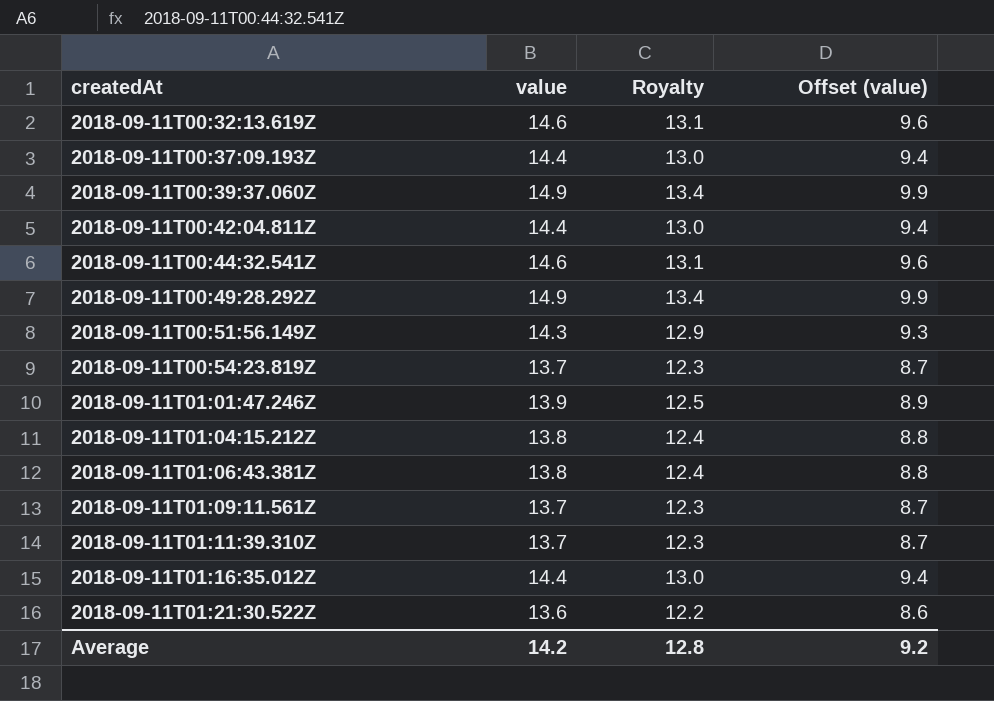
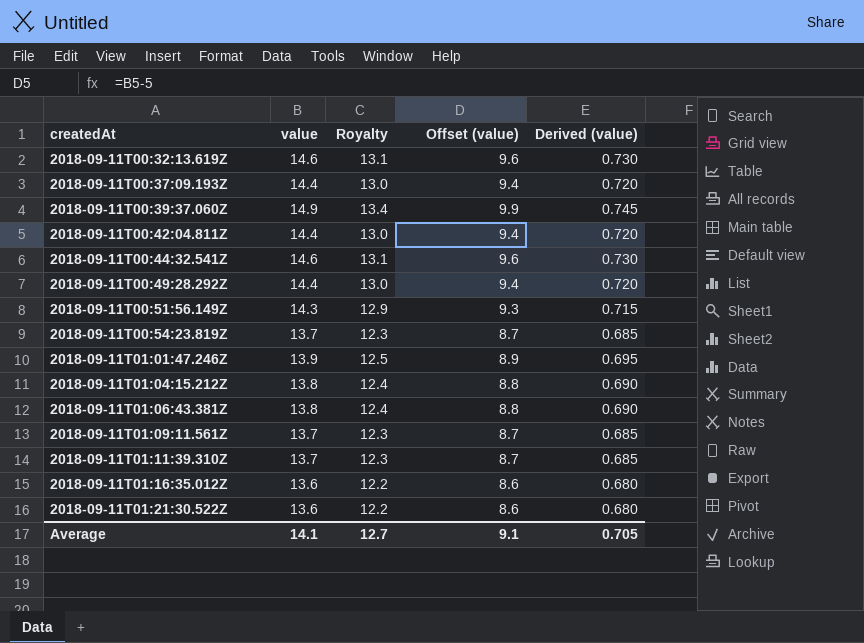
column Derived (value) | formula: none -> [value] * 0.05
2018-09-11T00:49:28.292Z | value: 14.9 -> 14.4
2018-09-11T00:49:28.292Z | Royalty: 13.4 -> 13.0
2018-09-11T00:49:28.292Z | Offset (value): 9.9 -> 9.4
2018-09-11T01:16:35.012Z | value: 14.4 -> 13.6
2018-09-11T01:16:35.012Z | Royalty: 13.0 -> 12.2
2018-09-11T01:16:35.012Z | Offset (value): 9.4 -> 8.6
Average | value: 14.2 -> 14.1
Average | Royalty: 12.8 -> 12.7
Average | Offset (value): 9.2 -> 9.1

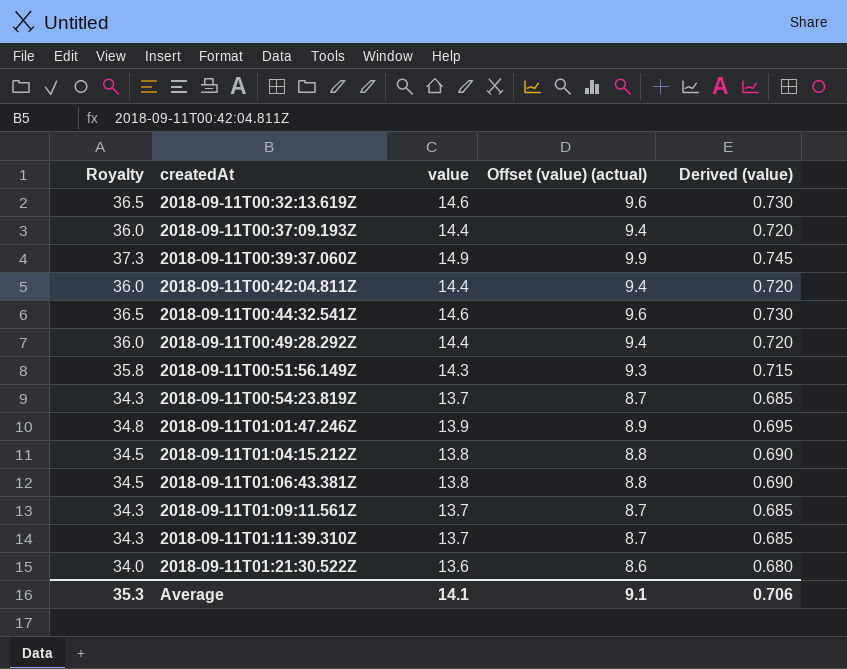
column Royalty | formula: [value] * 0.9 -> [value] * 2.5
column Royalty | position: 3 -> 1
column name: Offset (value) -> Offset (value) (actual)
row 2018-09-11T01:16:35.012Z: 13.6 | 12.2 | 8.6 | 0.680 -> none
Average | Royalty: 12.7 -> 35.3
Average | Derived (value): 0.705 -> 0.706

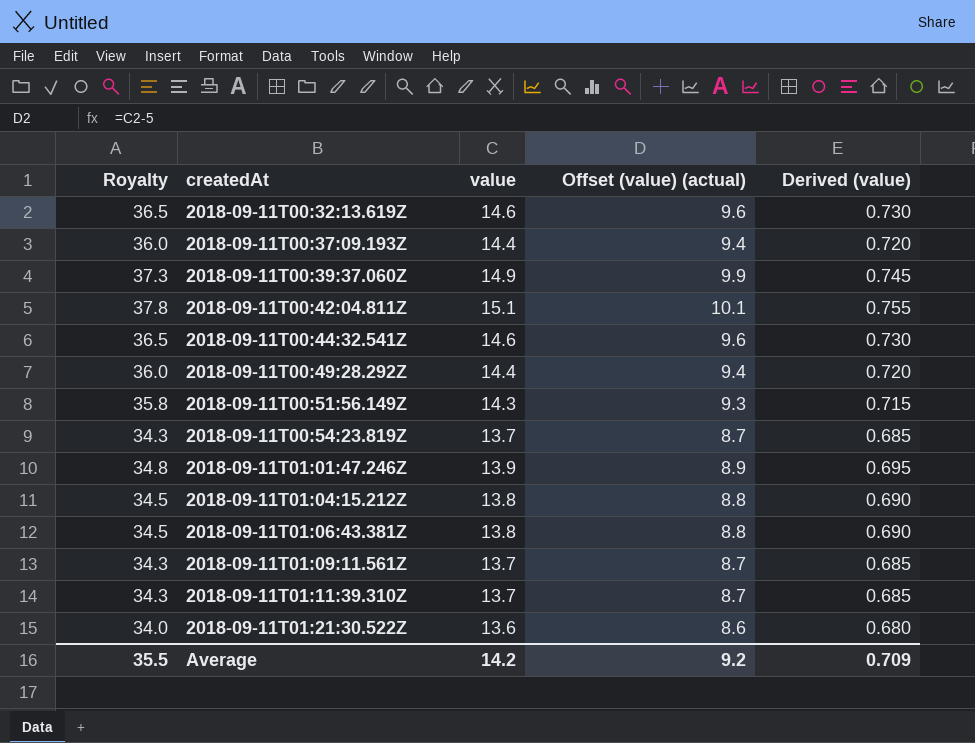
2018-09-11T00:42:04.811Z | Royalty: 36.0 -> 37.8
2018-09-11T00:42:04.811Z | value: 14.4 -> 15.1
2018-09-11T00:42:04.811Z | Offset (value) (actual): 9.4 -> 10.1
2018-09-11T00:42:04.811Z | Derived (value): 0.720 -> 0.755
Average | Royalty: 35.3 -> 35.5
Average | value: 14.1 -> 14.2
Average | Offset (value) (actual): 9.1 -> 9.2
Average | Derived (value): 0.706 -> 0.709

